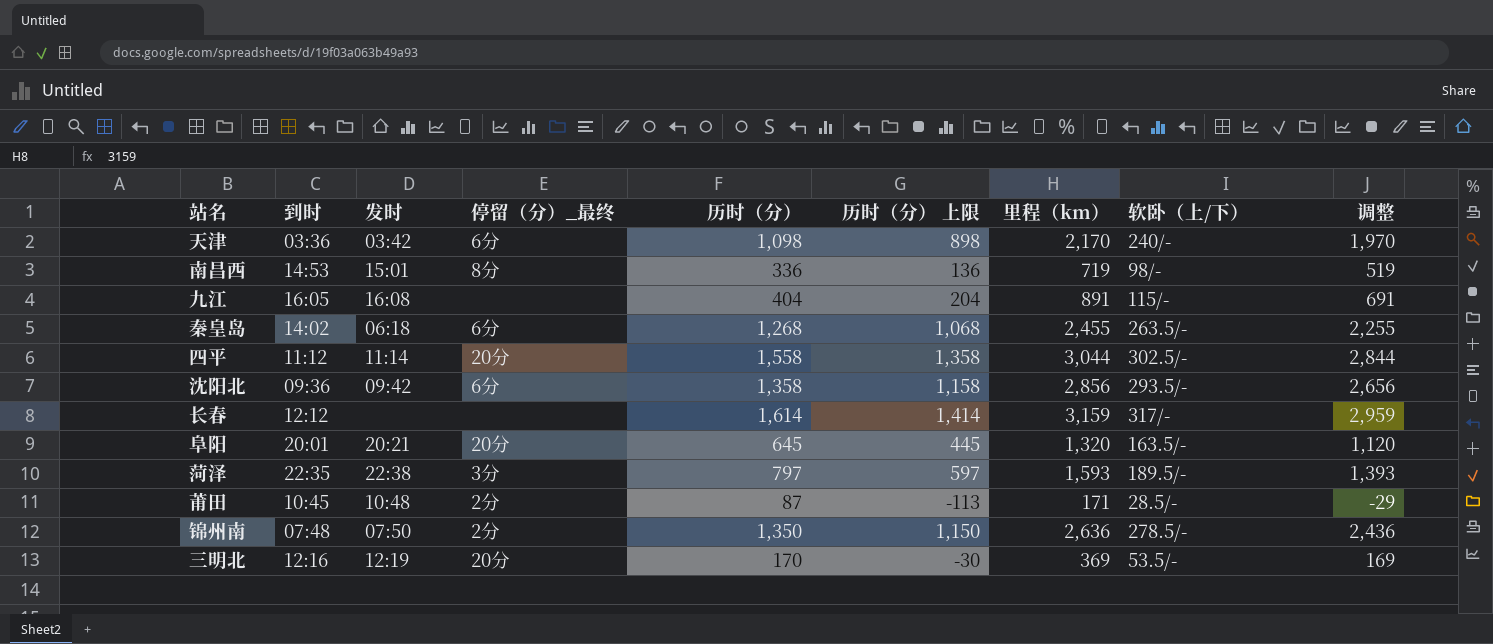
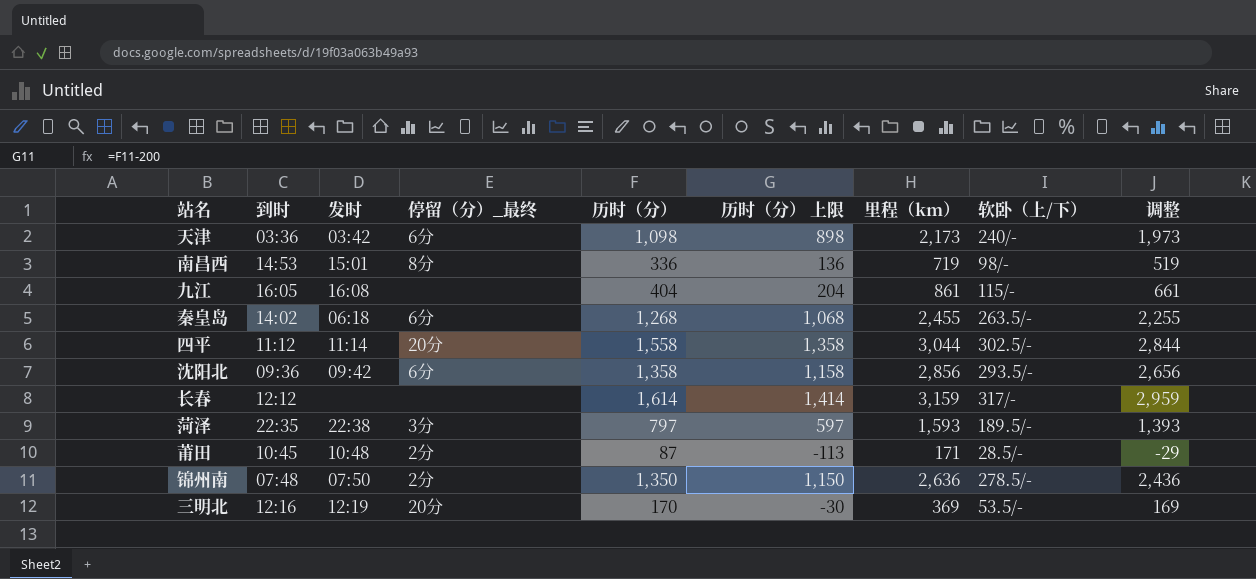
row 阜阳: 20:01 | 20:21 | 20分 | 645 | 445 | 1,320 | 163.5/- | 1,120 -> none
天津 | 里程（km）: 2,170 -> 2,173
天津 | 调整: 1,970 -> 1,973
九江 | 里程（km）: 891 -> 861
九江 | 调整: 691 -> 661

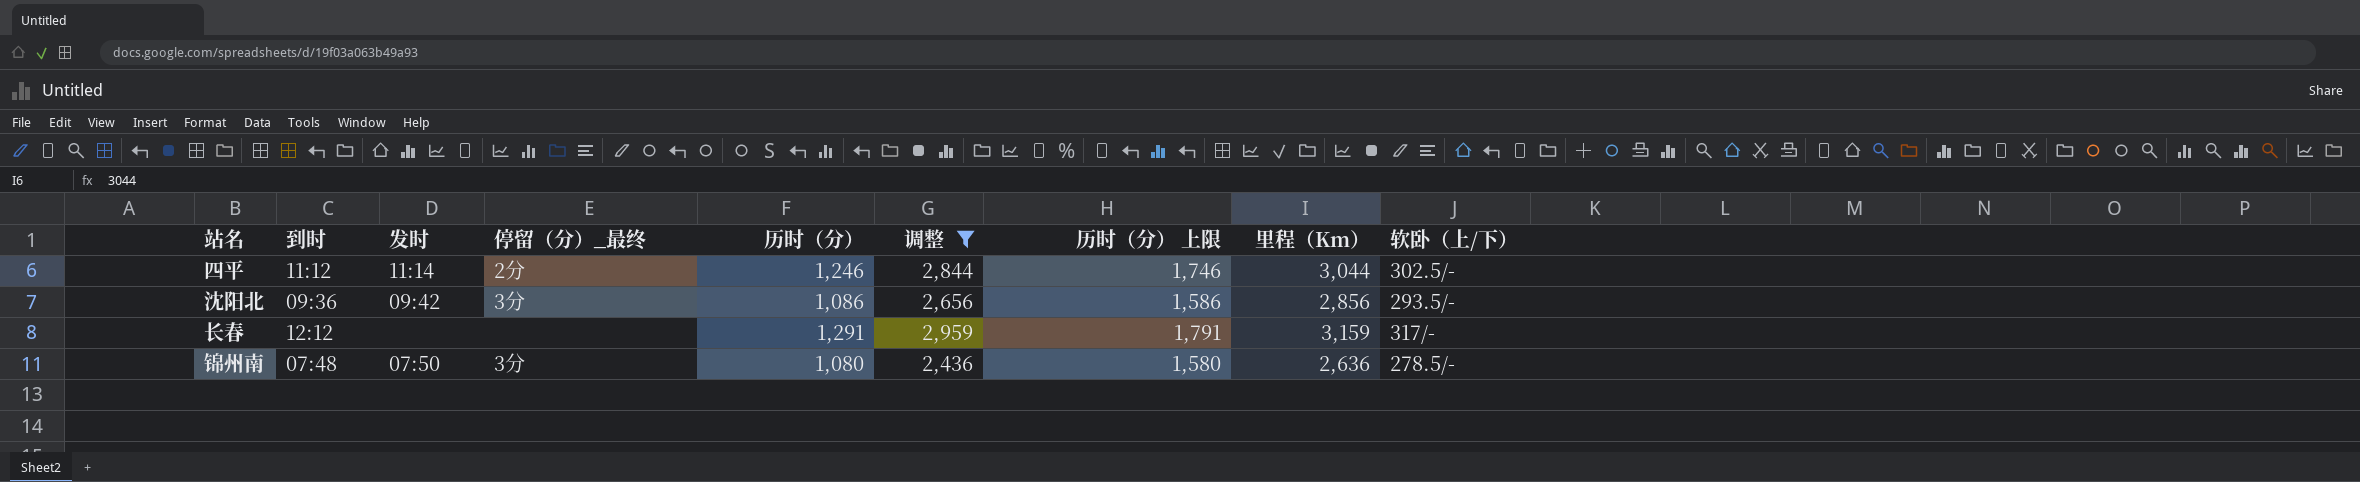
filter: none -> 调整 >= 2,436
column 调整 | position: 9 -> 6
column 历时（分） 上限 | formula: [历时（分）] - 200 -> [历时（分）] + 500
column name: 里程（km） -> 里程（Km）
四平 | 停留（分）_最终: 20分 -> 2分
四平 | 历时（分）: 1,558 -> 1,246
沈阳北 | 停留（分）_最终: 6分 -> 3分
沈阳北 | 历时（分）: 1,358 -> 1,086
长春 | 历时（分）: 1,614 -> 1,291
锦州南 | 停留（分）_最终: 2分 -> 3分
锦州南 | 历时（分）: 1,350 -> 1,080

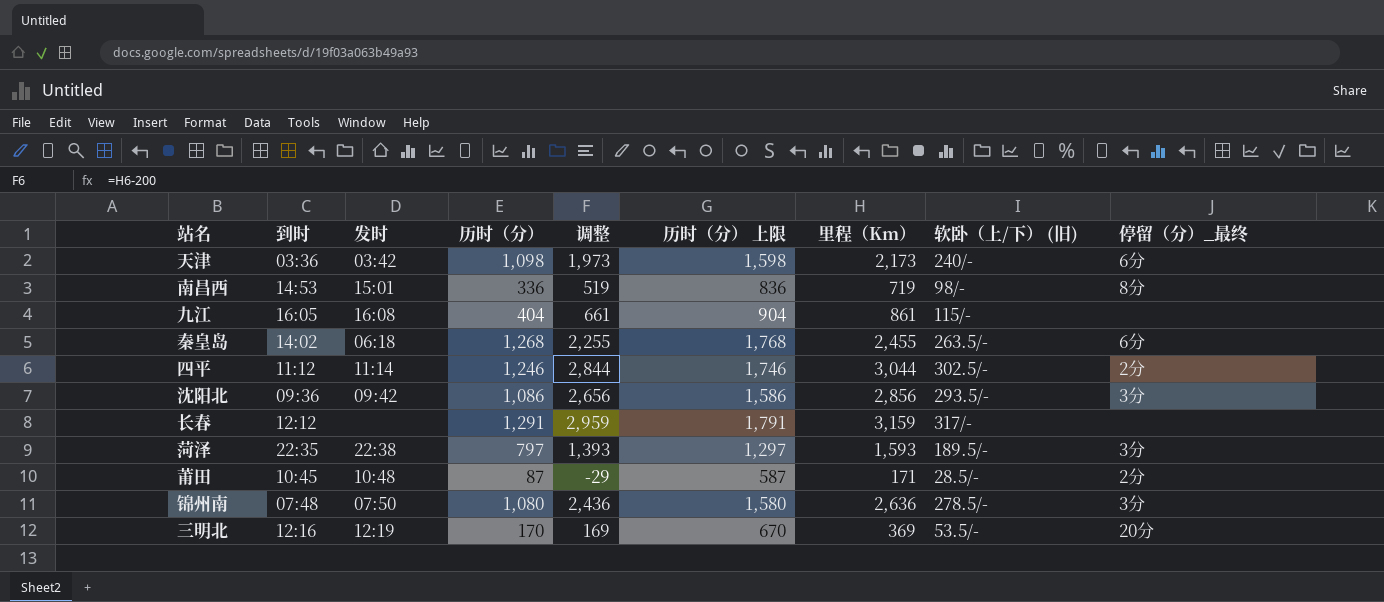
filter: 调整 >= 2,436 -> none
column name: 软卧（上/下） -> 软卧（上/下） (旧)
column 停留（分）_最终 | position: 4 -> 9

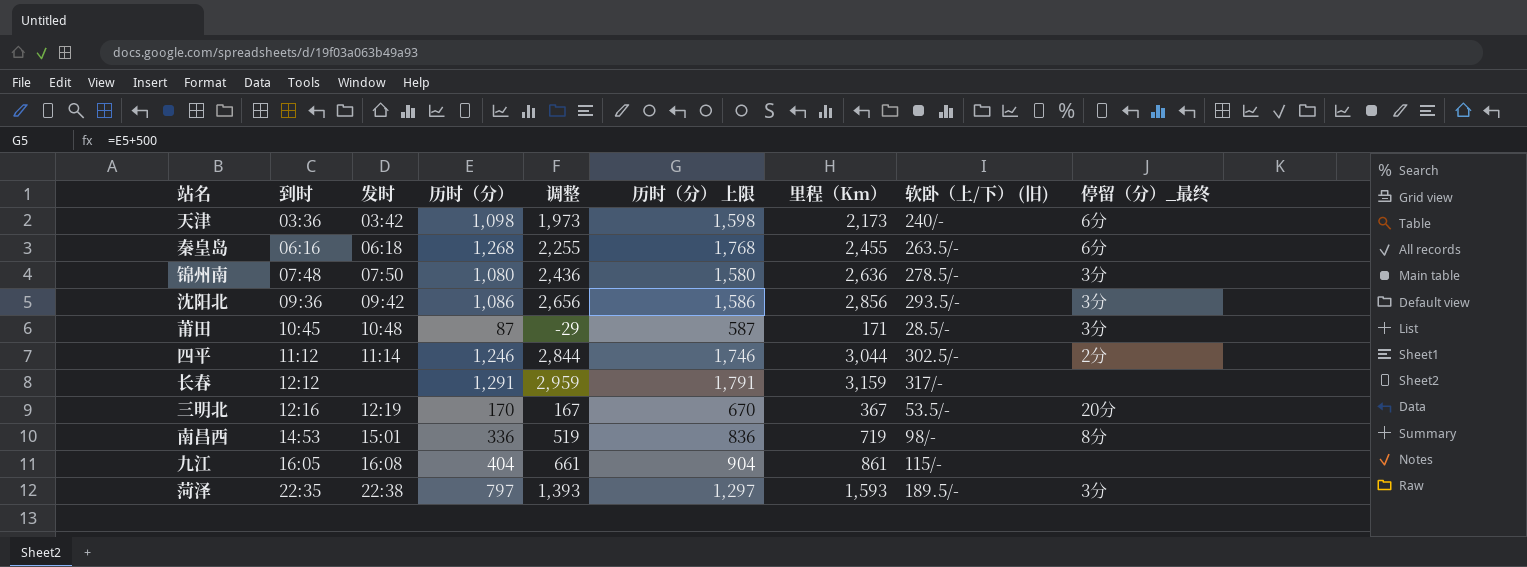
row order: none -> 到时 ascending
秦皇岛 | 到时: 14:02 -> 06:16
莆田 | 停留（分）_最终: 2分 -> 3分
三明北 | 调整: 169 -> 167
三明北 | 里程（Km）: 369 -> 367

